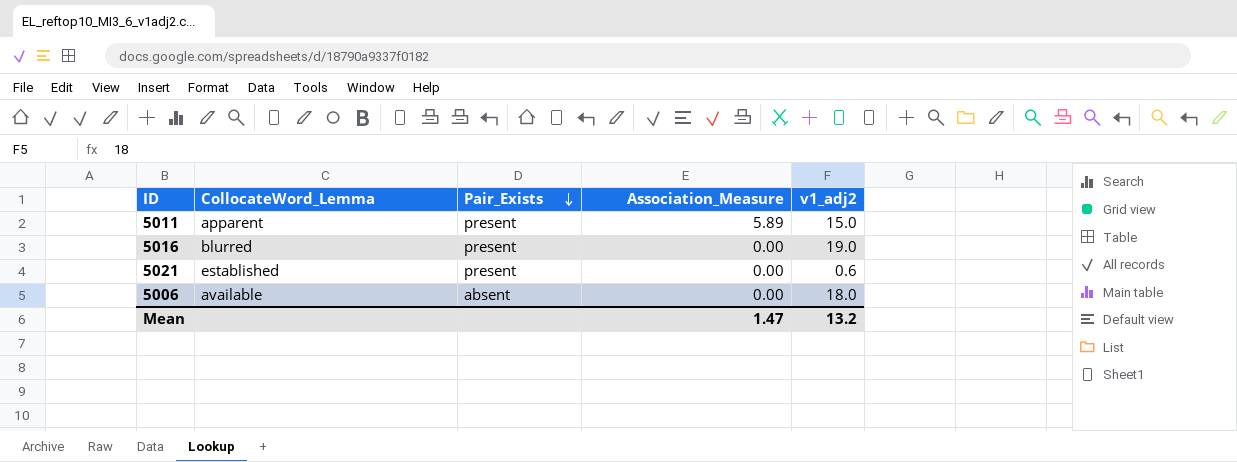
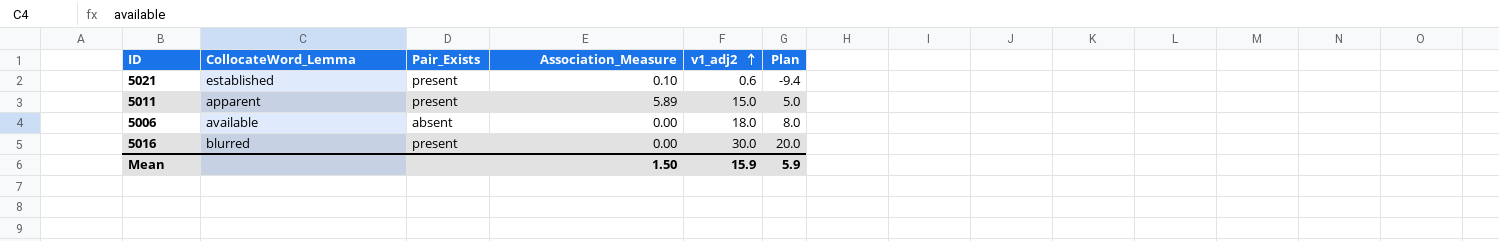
row order: Pair_Exists descending -> v1_adj2 ascending
column Plan | formula: none -> [v1_adj2] - 10
5021 | Association_Measure: 0.00 -> 0.10
5016 | v1_adj2: 19.0 -> 30.0
Mean | Association_Measure: 1.47 -> 1.50
Mean | v1_adj2: 13.2 -> 15.9

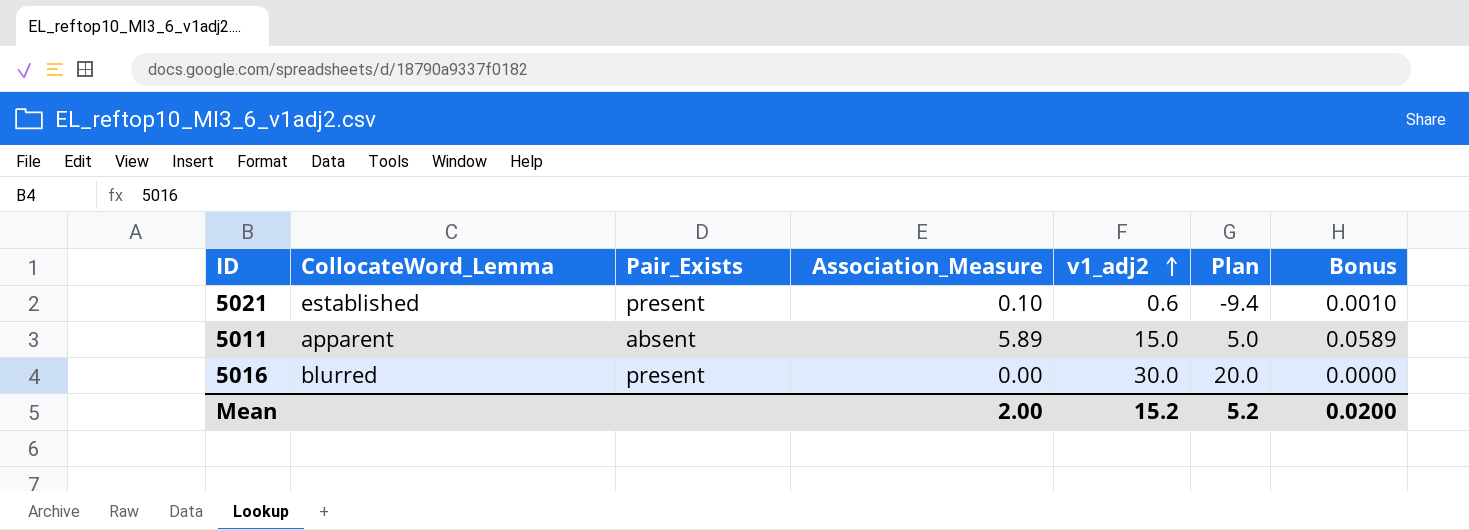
column Bonus | formula: none -> [Association_Measure] * 0.01
row 5006: available | absent | 0.00 | 18.0 | 8.0 -> none
5011 | Pair_Exists: present -> absent
Mean | Association_Measure: 1.50 -> 2.00
Mean | v1_adj2: 15.9 -> 15.2
Mean | Plan: 5.9 -> 5.2

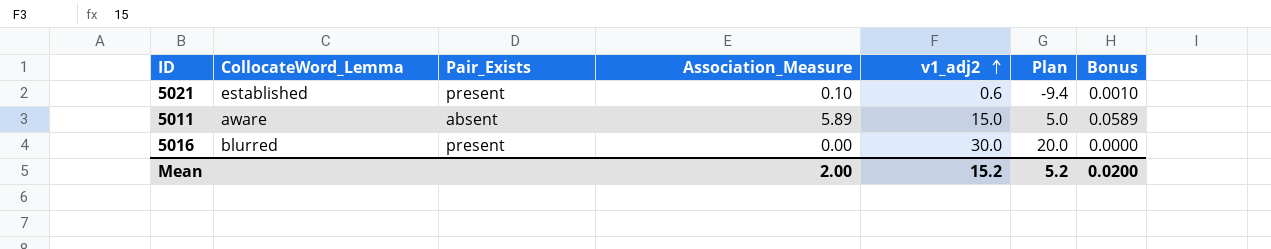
5011 | CollocateWord_Lemma: apparent -> aware

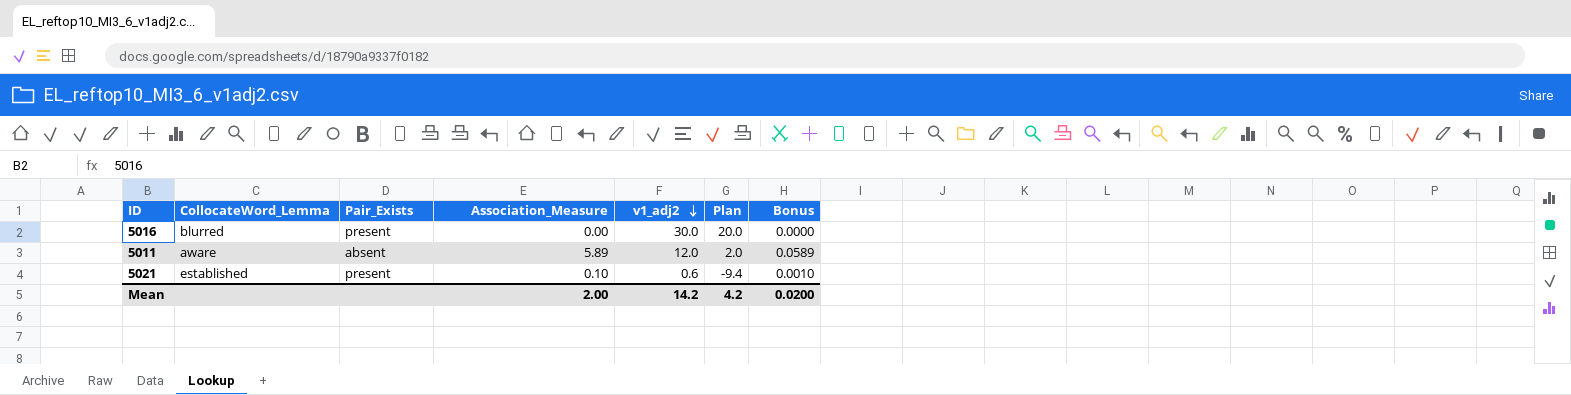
row order: v1_adj2 ascending -> v1_adj2 descending
5011 | v1_adj2: 15.0 -> 12.0
5011 | Plan: 5.0 -> 2.0
Mean | v1_adj2: 15.2 -> 14.2
Mean | Plan: 5.2 -> 4.2

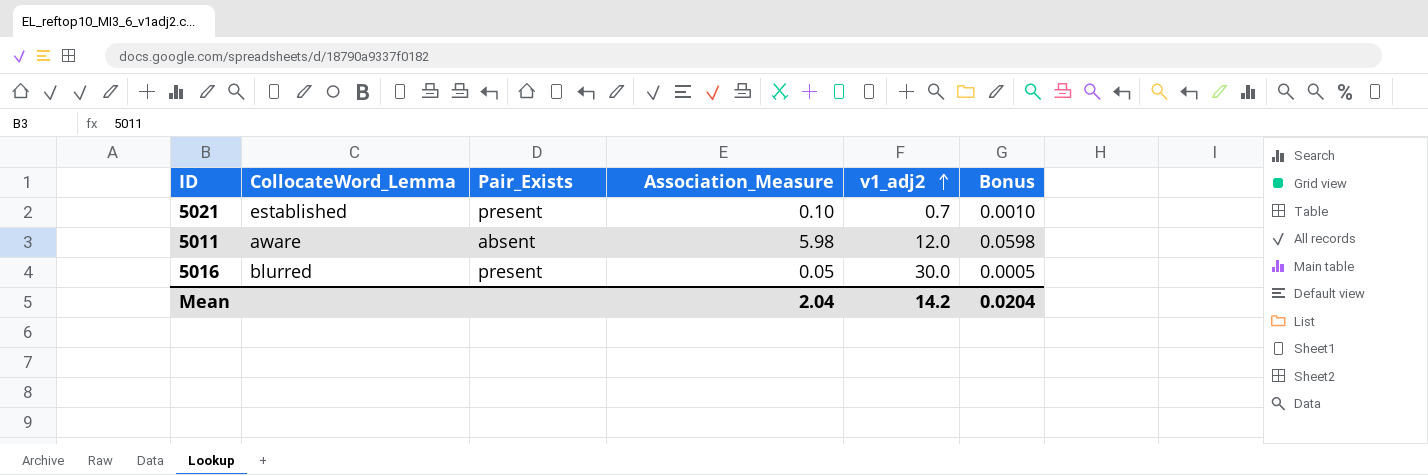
row order: v1_adj2 descending -> v1_adj2 ascending
column Plan | formula: [v1_adj2] - 10 -> none
5021 | v1_adj2: 0.6 -> 0.7
5011 | Association_Measure: 5.89 -> 5.98
5011 | Bonus: 0.0589 -> 0.0598
5016 | Association_Measure: 0.00 -> 0.05
5016 | Bonus: 0.0000 -> 0.0005
Mean | Association_Measure: 2.00 -> 2.04
Mean | Bonus: 0.0200 -> 0.0204

